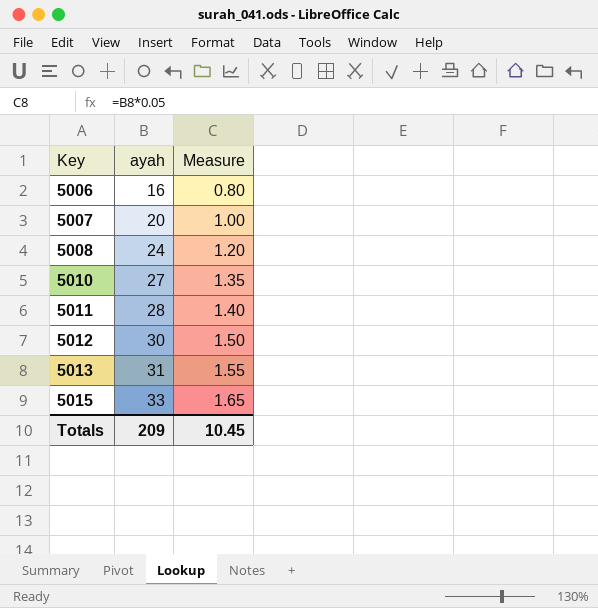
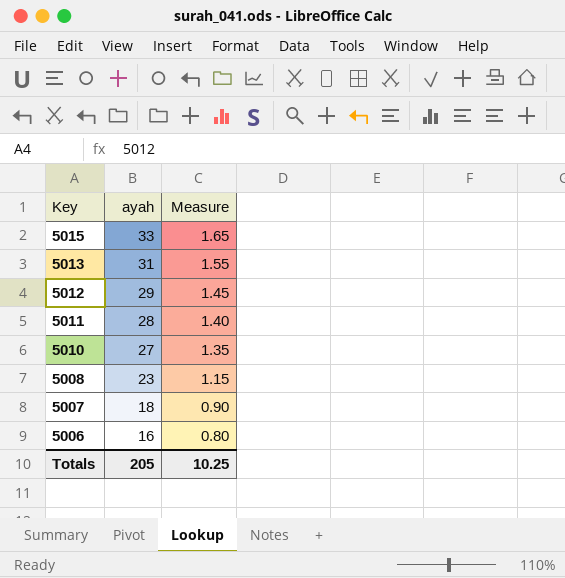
row order: Key ascending -> Key descending
5012 | ayah: 30 -> 29
5012 | Measure: 1.50 -> 1.45
5008 | ayah: 24 -> 23
5008 | Measure: 1.20 -> 1.15
5007 | ayah: 20 -> 18
5007 | Measure: 1.00 -> 0.90
Totals | ayah: 209 -> 205
Totals | Measure: 10.45 -> 10.25

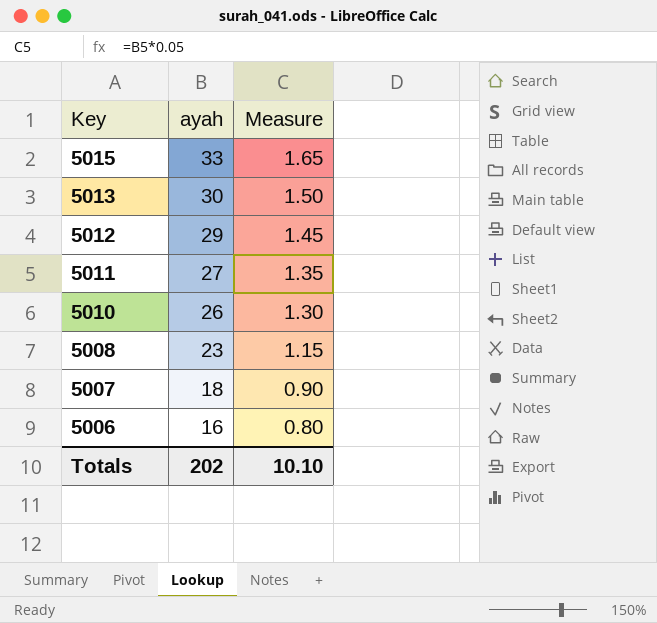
5013 | ayah: 31 -> 30
5013 | Measure: 1.55 -> 1.50
5011 | ayah: 28 -> 27
5011 | Measure: 1.40 -> 1.35
5010 | ayah: 27 -> 26
5010 | Measure: 1.35 -> 1.30
Totals | ayah: 205 -> 202
Totals | Measure: 10.25 -> 10.10

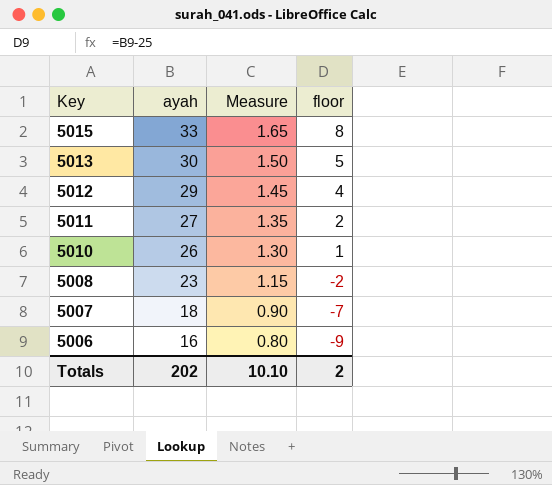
column floor | formula: none -> [ayah] - 25

